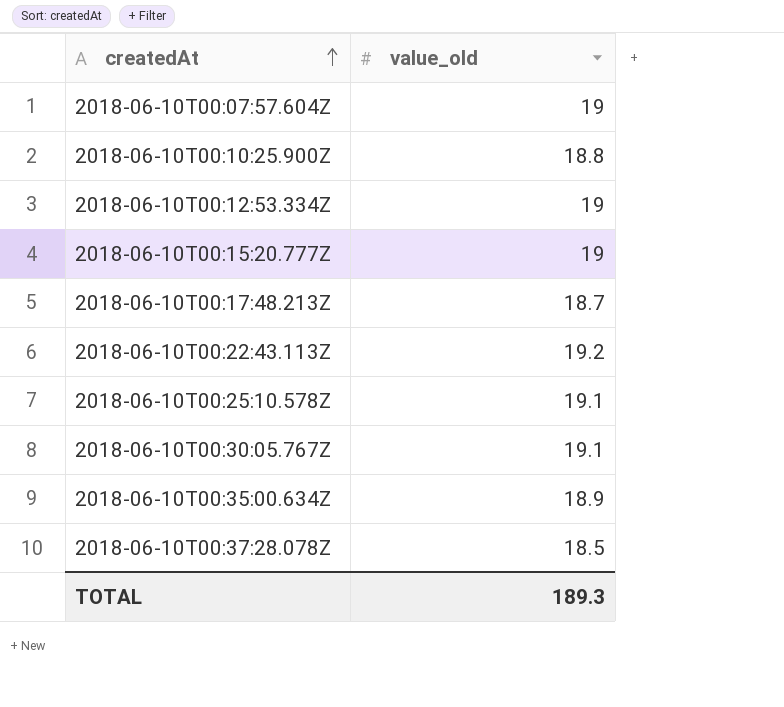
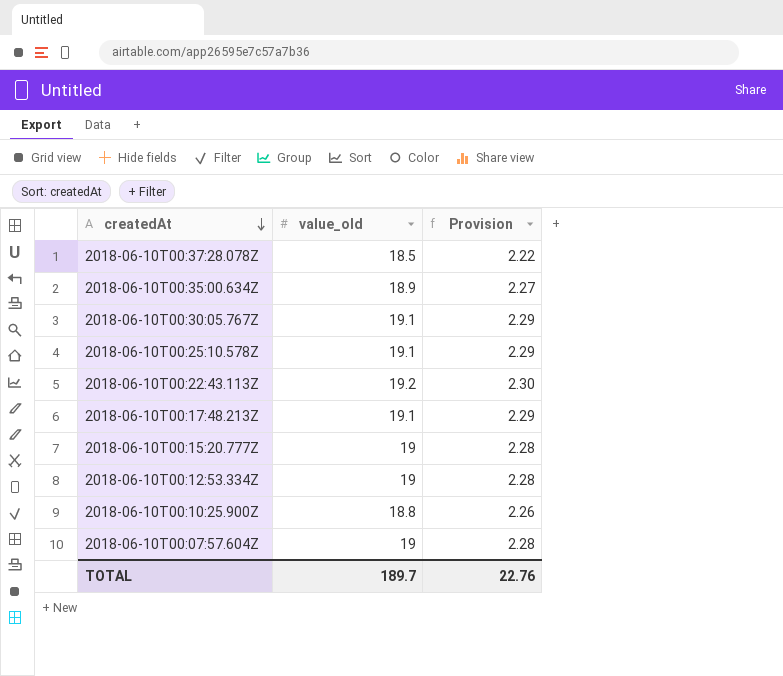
row order: createdAt ascending -> createdAt descending
column Provision | formula: none -> [value_old] * 0.12
2018-06-10T00:17:48.213Z | value_old: 18.7 -> 19.1
TOTAL | value_old: 189.3 -> 189.7

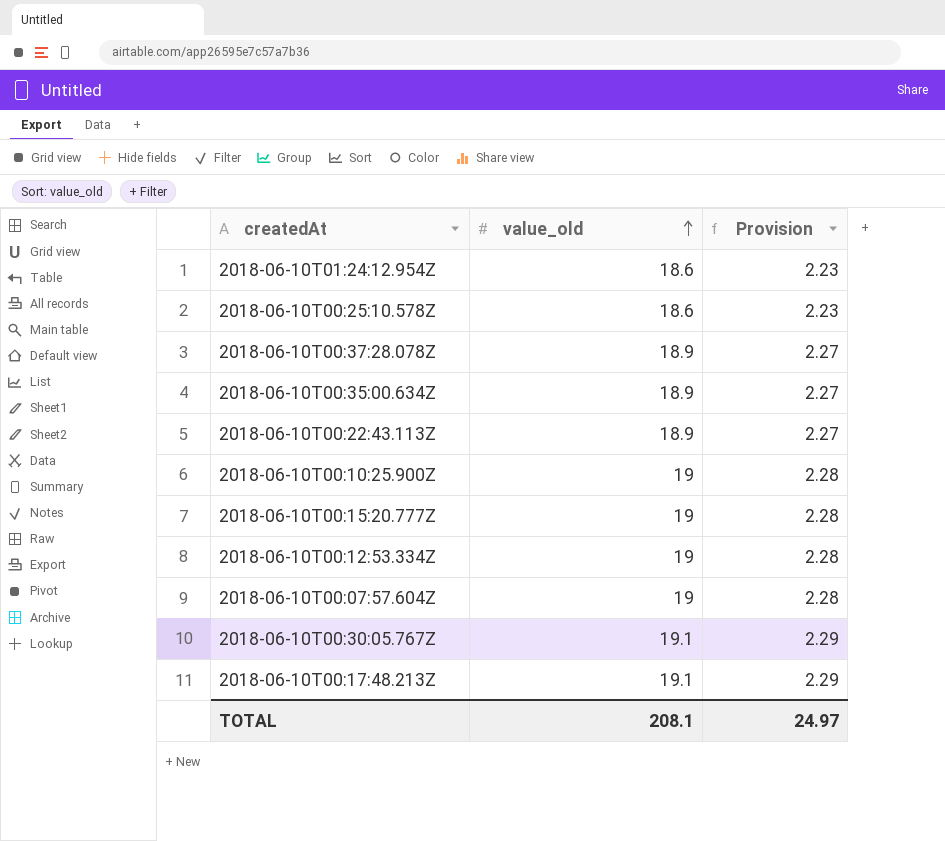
row order: createdAt descending -> value_old ascending
row 2018-06-10T01:24:12.954Z: none -> 18.6 | 2.23
2018-06-10T00:25:10.578Z | value_old: 19.1 -> 18.6
2018-06-10T00:25:10.578Z | Provision: 2.29 -> 2.23
2018-06-10T00:37:28.078Z | value_old: 18.5 -> 18.9
2018-06-10T00:37:28.078Z | Provision: 2.22 -> 2.27
2018-06-10T00:22:43.113Z | value_old: 19.2 -> 18.9
2018-06-10T00:22:43.113Z | Provision: 2.30 -> 2.27
2018-06-10T00:10:25.900Z | value_old: 18.8 -> 19
2018-06-10T00:10:25.900Z | Provision: 2.26 -> 2.28
TOTAL | value_old: 189.7 -> 208.1
TOTAL | Provision: 22.76 -> 24.97

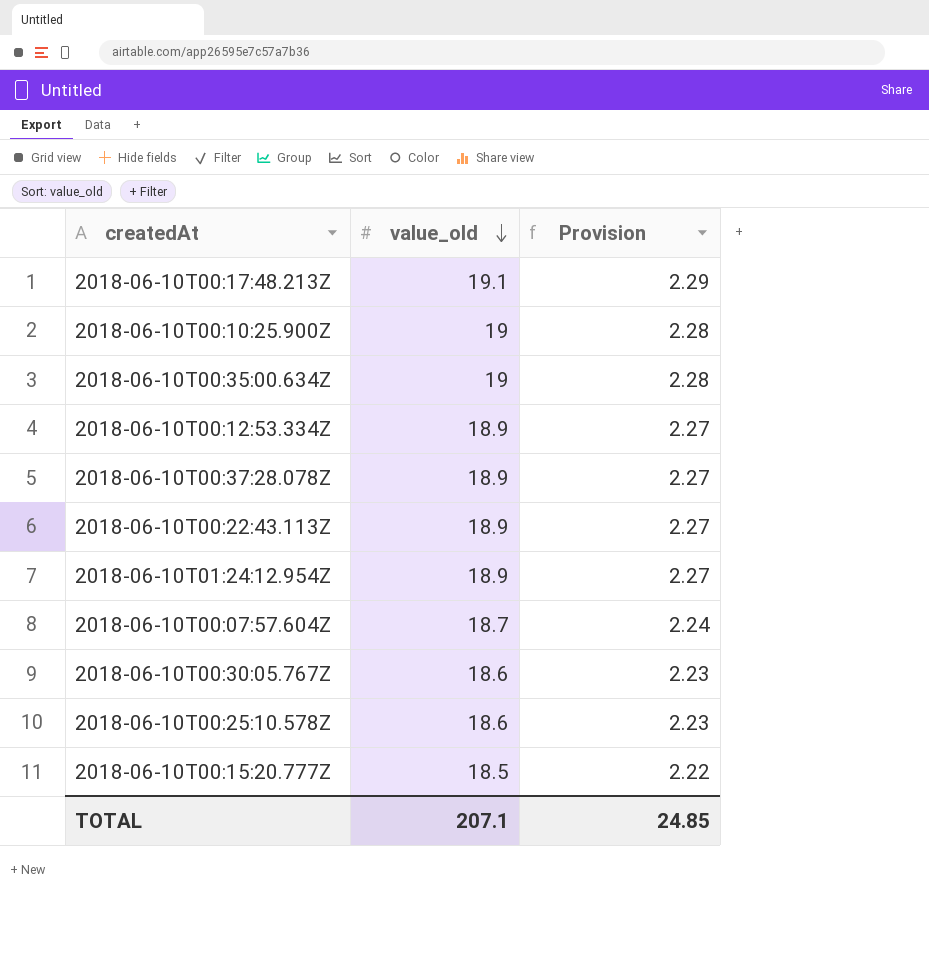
row order: value_old ascending -> value_old descending
2018-06-10T00:35:00.634Z | value_old: 18.9 -> 19
2018-06-10T00:35:00.634Z | Provision: 2.27 -> 2.28
2018-06-10T00:12:53.334Z | value_old: 19 -> 18.9
2018-06-10T00:12:53.334Z | Provision: 2.28 -> 2.27
2018-06-10T01:24:12.954Z | value_old: 18.6 -> 18.9
2018-06-10T01:24:12.954Z | Provision: 2.23 -> 2.27
2018-06-10T00:07:57.604Z | value_old: 19 -> 18.7
2018-06-10T00:07:57.604Z | Provision: 2.28 -> 2.24
2018-06-10T00:30:05.767Z | value_old: 19.1 -> 18.6
2018-06-10T00:30:05.767Z | Provision: 2.29 -> 2.23
2018-06-10T00:15:20.777Z | value_old: 19 -> 18.5
2018-06-10T00:15:20.777Z | Provision: 2.28 -> 2.22
TOTAL | value_old: 208.1 -> 207.1
TOTAL | Provision: 24.97 -> 24.85

